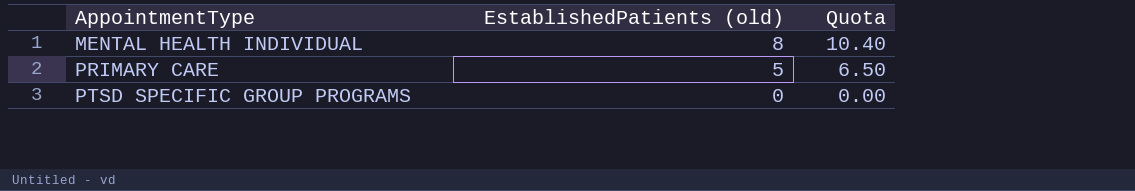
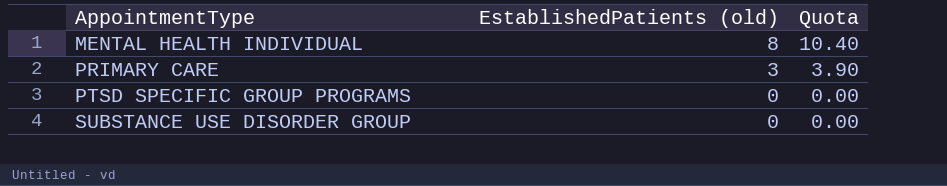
PRIMARY CARE | EstablishedPatients (old): 5 -> 3
PRIMARY CARE | Quota: 6.50 -> 3.90
row SUBSTANCE USE DISORDER GROUP: none -> 0 | 0.00

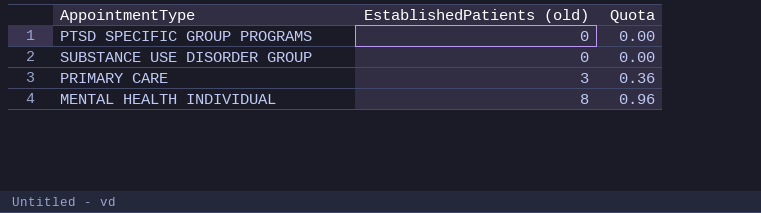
row order: AppointmentType ascending -> EstablishedPatients (old) ascending
column Quota | formula: [EstablishedPatients (old)] * 1.3 -> [EstablishedPatients (old)] * 0.12

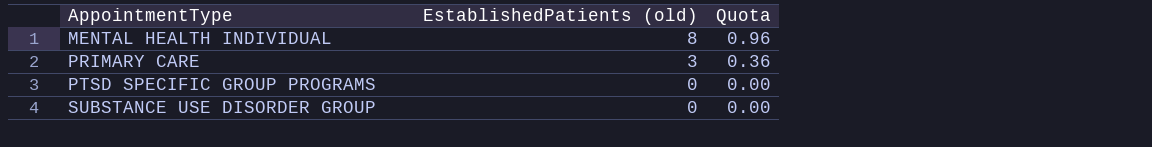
row order: EstablishedPatients (old) ascending -> AppointmentType ascending

